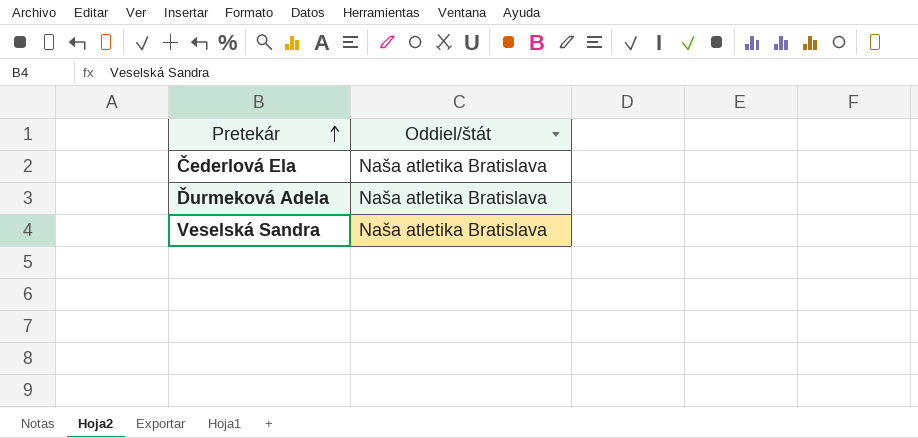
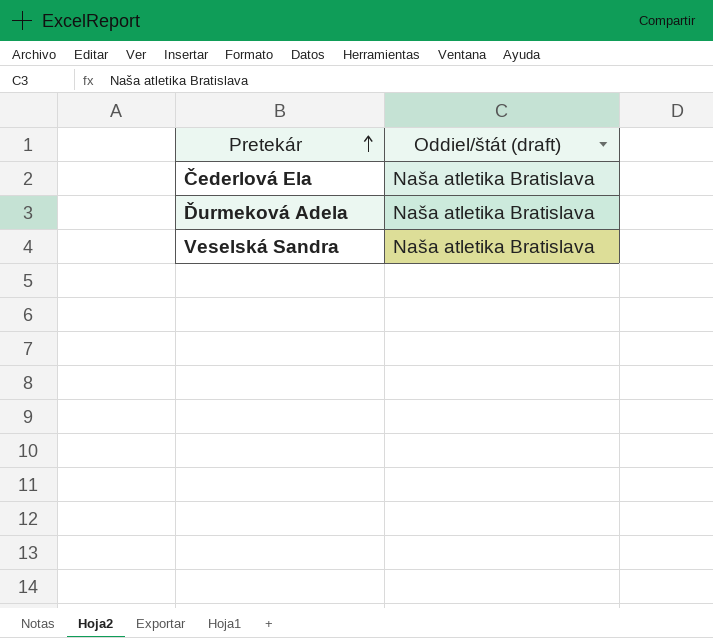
column name: Oddiel/štát -> Oddiel/štát (draft)

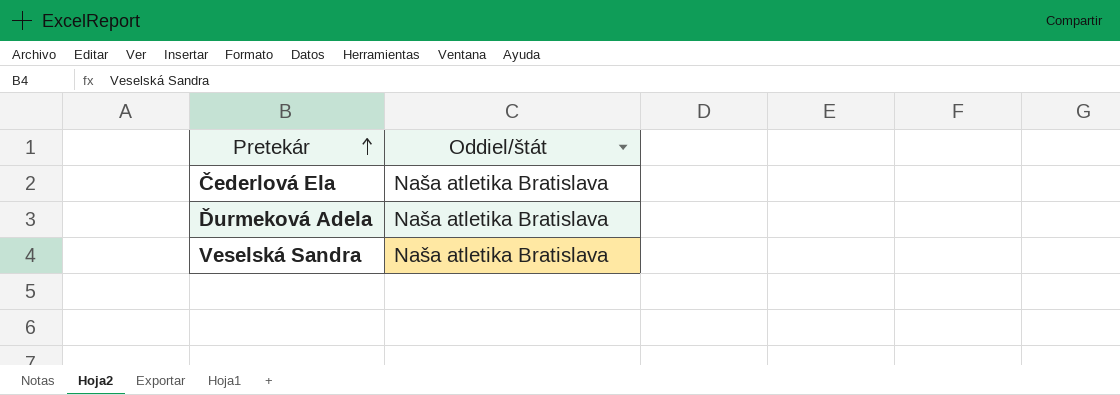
column name: Oddiel/štát (draft) -> Oddiel/štát

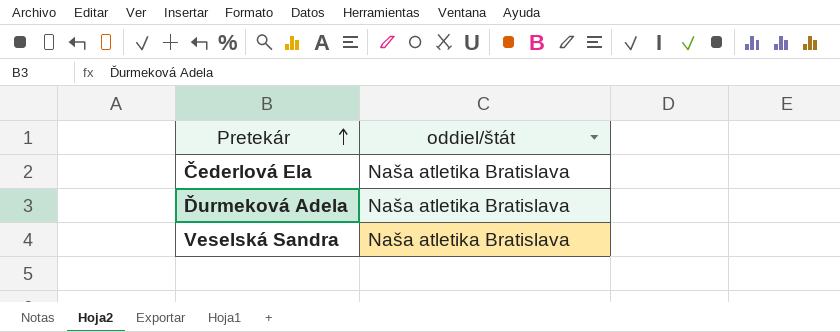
column name: Oddiel/štát -> oddiel/štát

